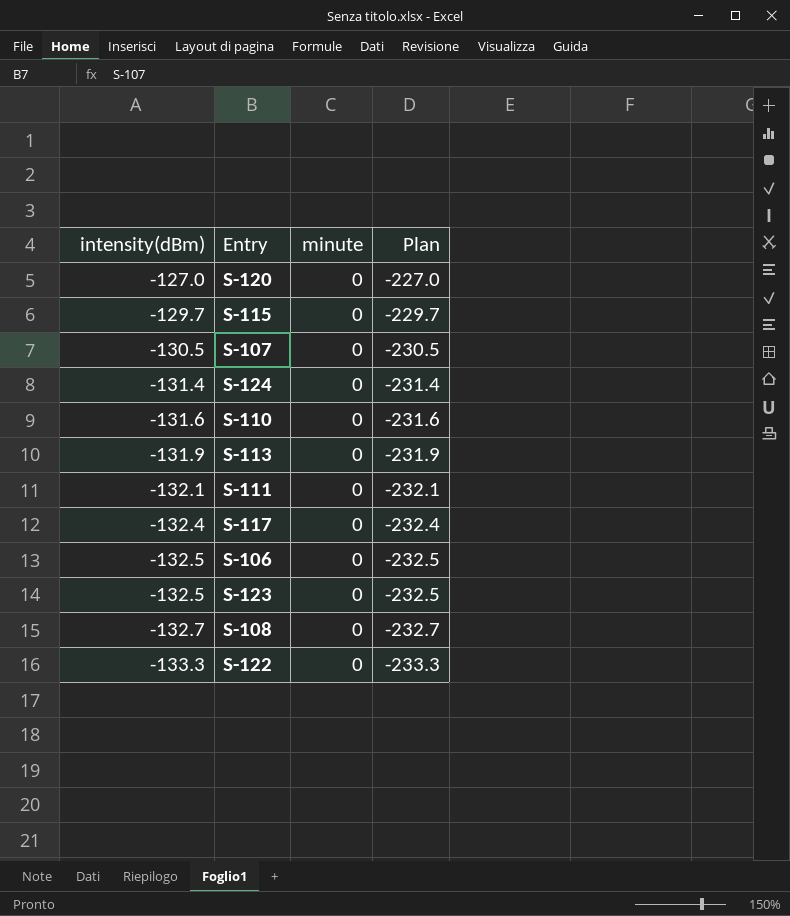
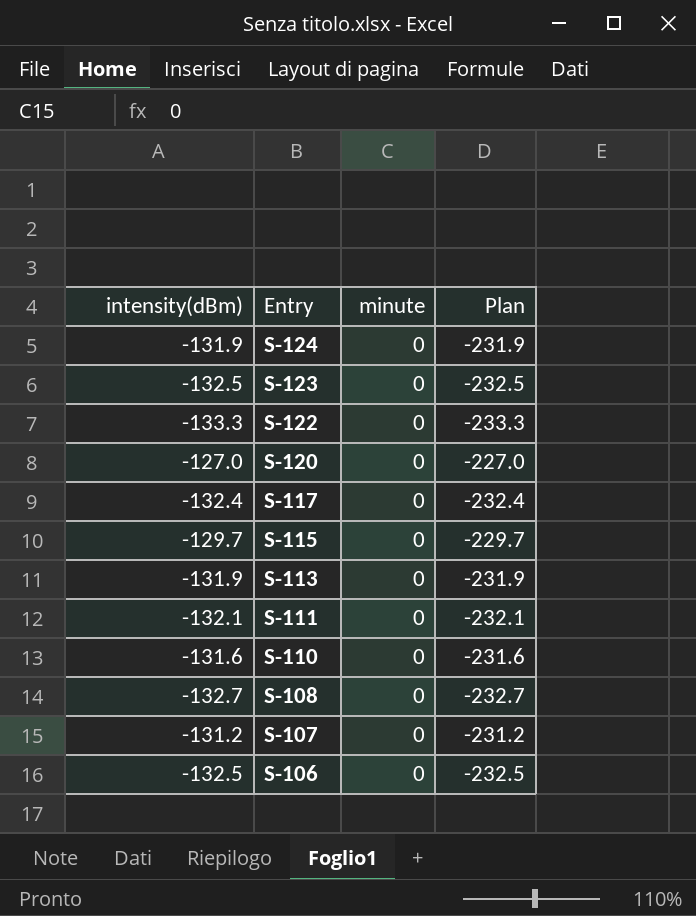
row order: intensity(dBm) descending -> Entry descending
S-124 | intensity(dBm): -131.4 -> -131.9
S-124 | Plan: -231.4 -> -231.9
S-107 | intensity(dBm): -130.5 -> -131.2
S-107 | Plan: -230.5 -> -231.2

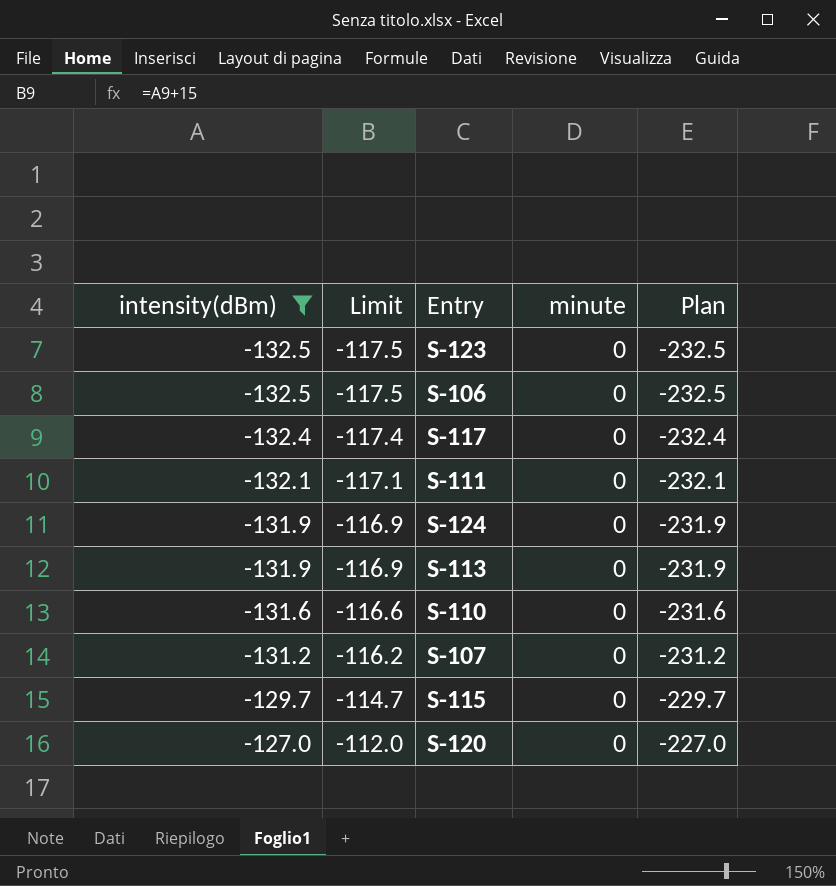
filter: none -> intensity(dBm) >= -132.5
row order: Entry descending -> intensity(dBm) ascending
column Limit | formula: none -> [intensity(dBm)] + 15

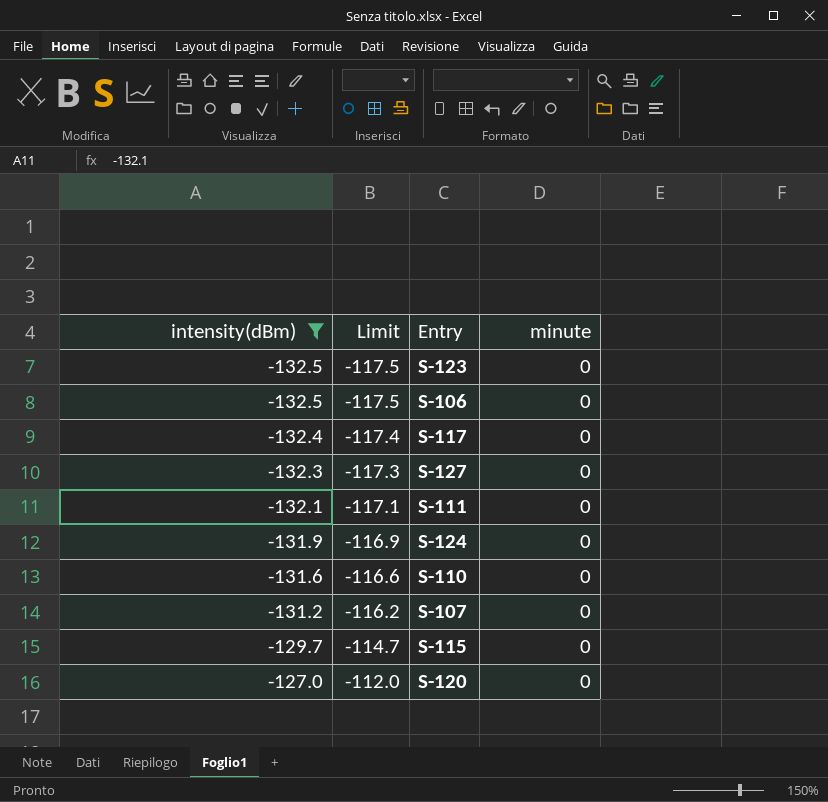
column Plan | formula: [intensity(dBm)] - 100 -> none
row S-113: -131.9 | -116.9 | 0 | -231.9 -> none
row S-127: none -> -132.3 | -117.3 | 0

